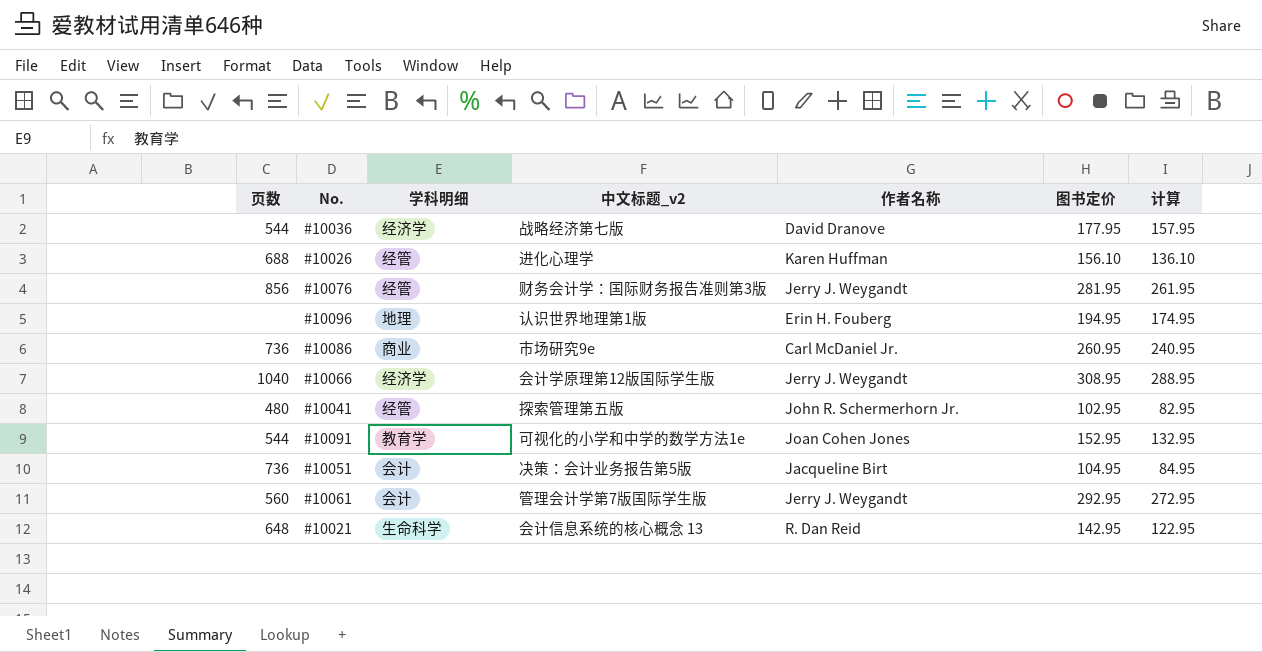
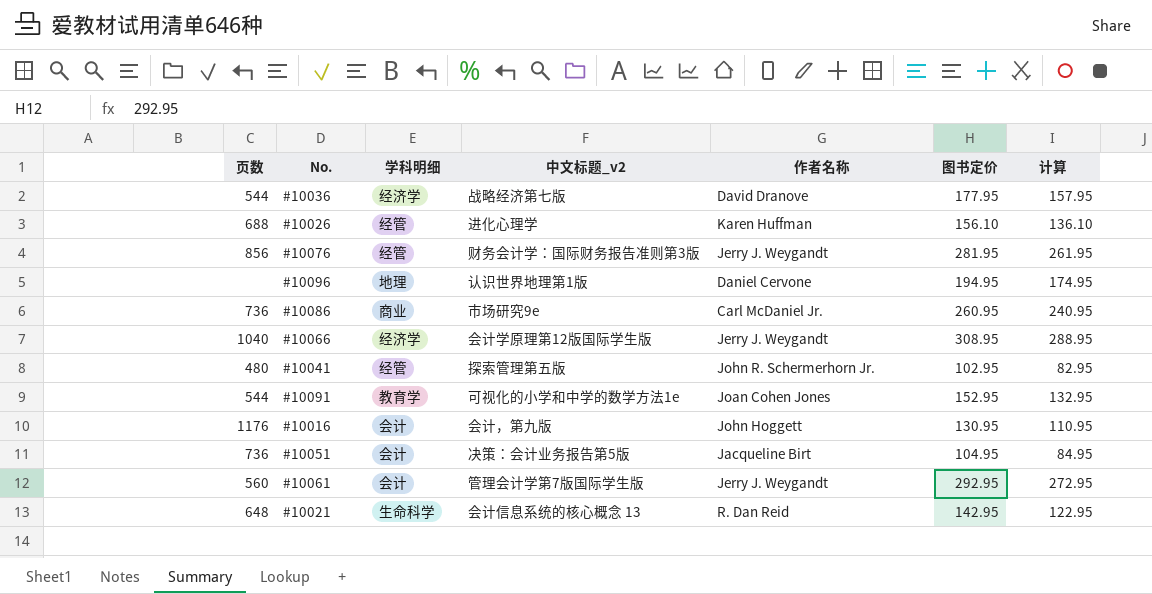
#10096 | 作者名称: Erin H. Fouberg -> Daniel Cervone
row #10016: none -> 1176 | 会计 | 会计，第九版 | John Hoggett | 130.95 | 110.95

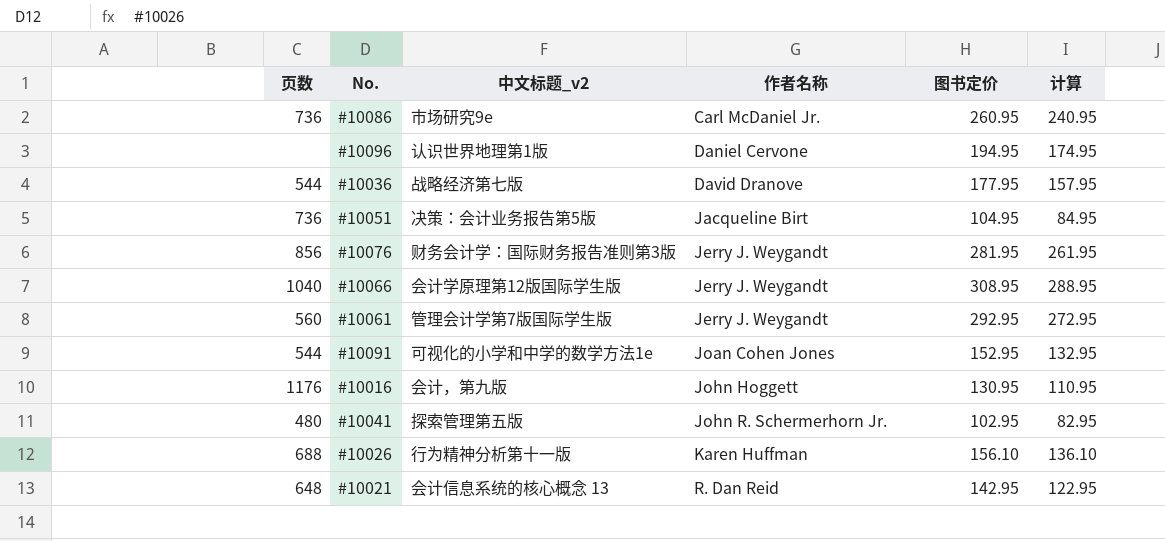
row order: none -> 作者名称 ascending
column 学科明细 | position: 3 -> none
#10026 | 中文标题_v2: 进化心理学 -> 行为精神分析第十一版

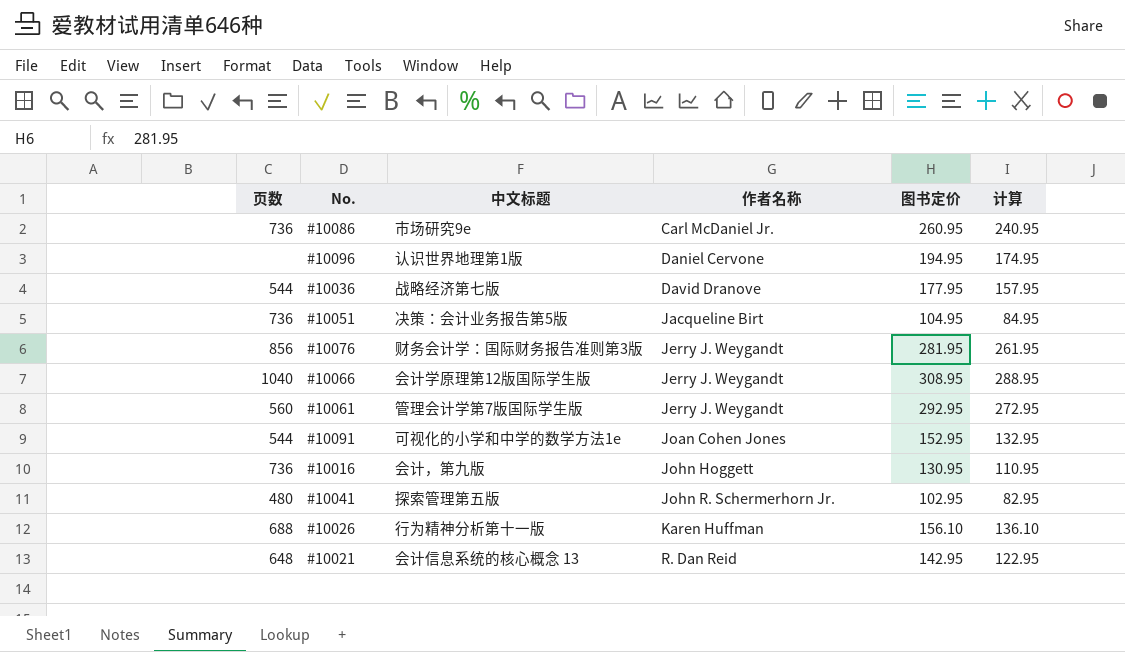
column name: 中文标题_v2 -> 中文标题
#10016 | 页数: 1176 -> 736

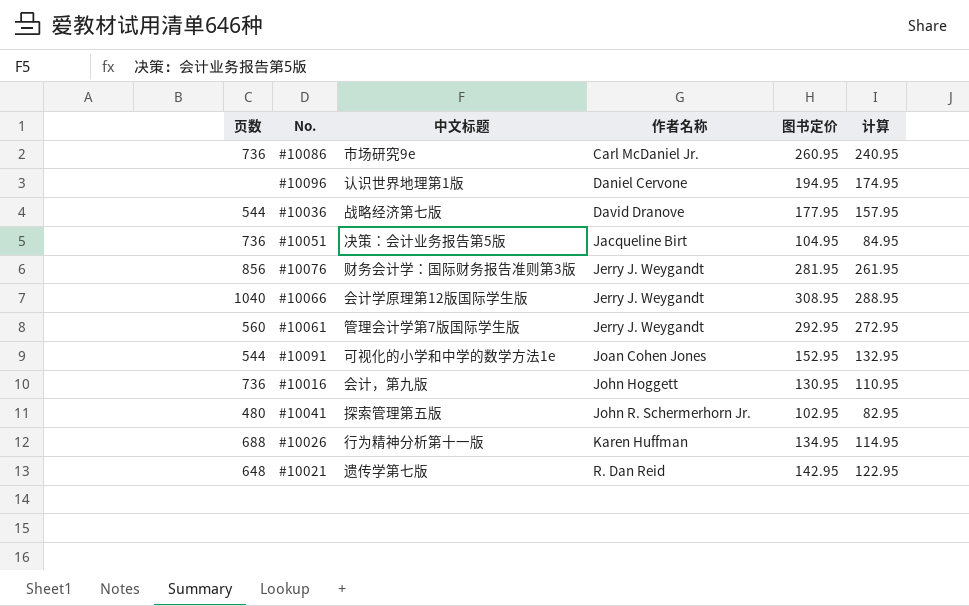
#10026 | 图书定价: 156.10 -> 134.95
#10026 | 计算: 136.10 -> 114.95
#10021 | 中文标题: 会计信息系统的核心概念 13 -> 遗传学第七版

